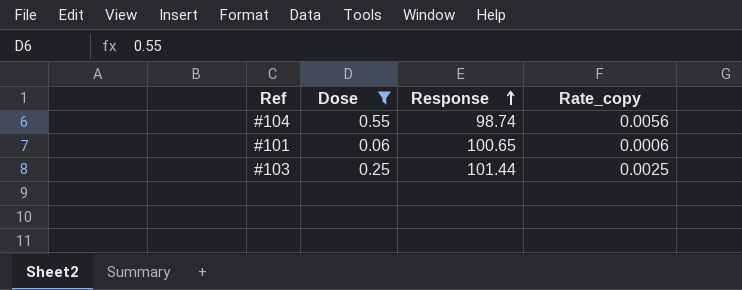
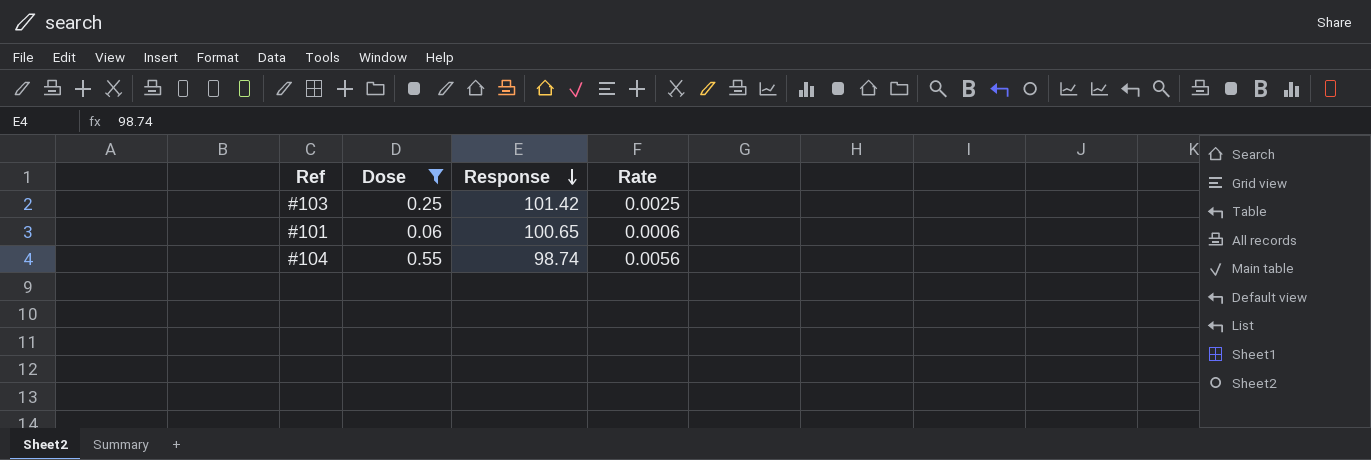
row order: Response ascending -> Response descending
column name: Rate_copy -> Rate
#103 | Response: 101.44 -> 101.42

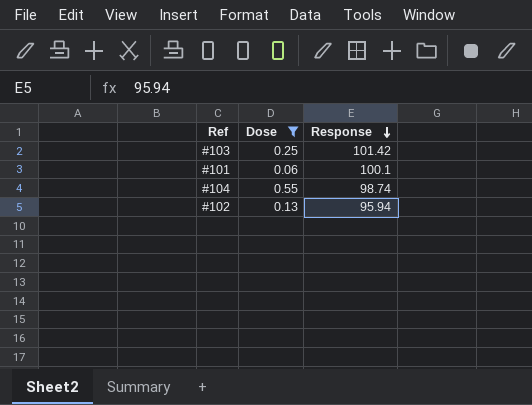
column Rate | formula: [Dose] / [Response] -> none
#101 | Response: 100.65 -> 100.1
row #102: none -> 0.13 | 95.94

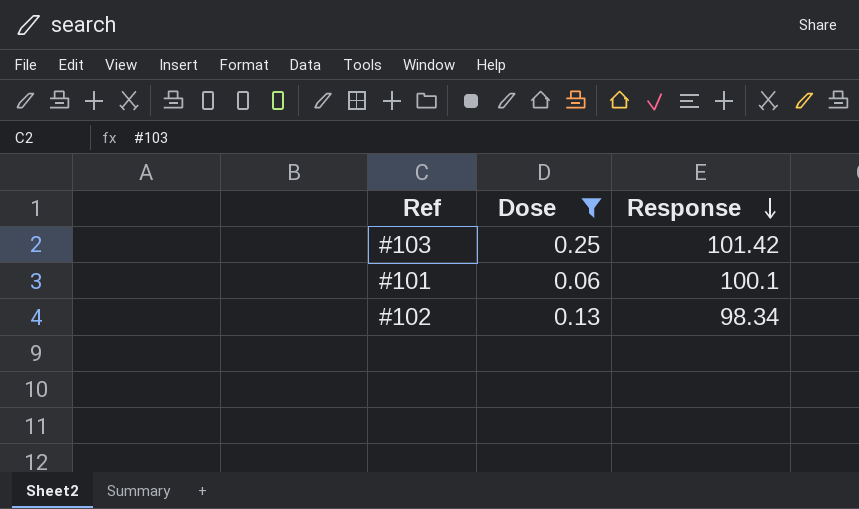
row #104: 0.55 | 98.74 -> none
#102 | Response: 95.94 -> 98.34

